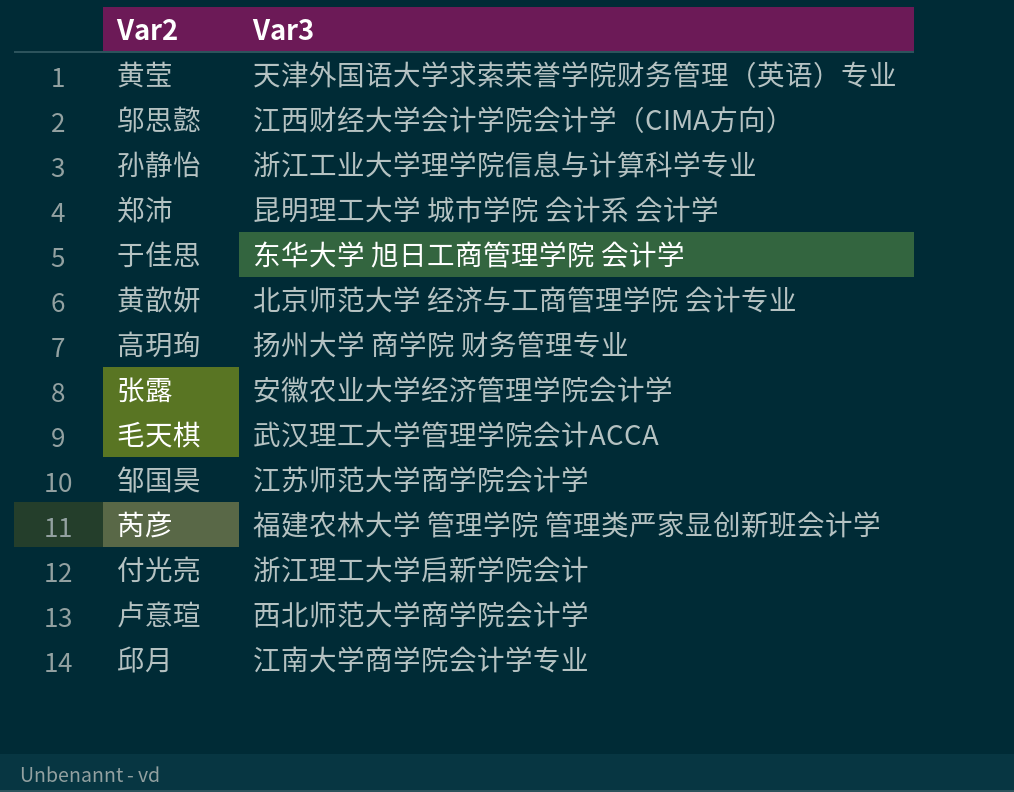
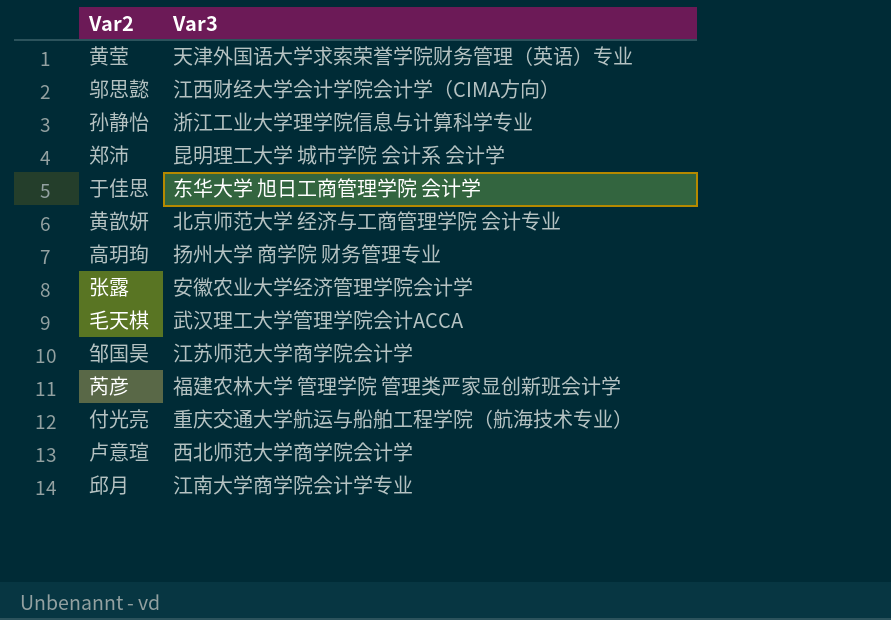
付光亮 | Var3: 浙江理工大学启新学院会计 -> 重庆交通大学航运与船舶工程学院（航海技术专业）

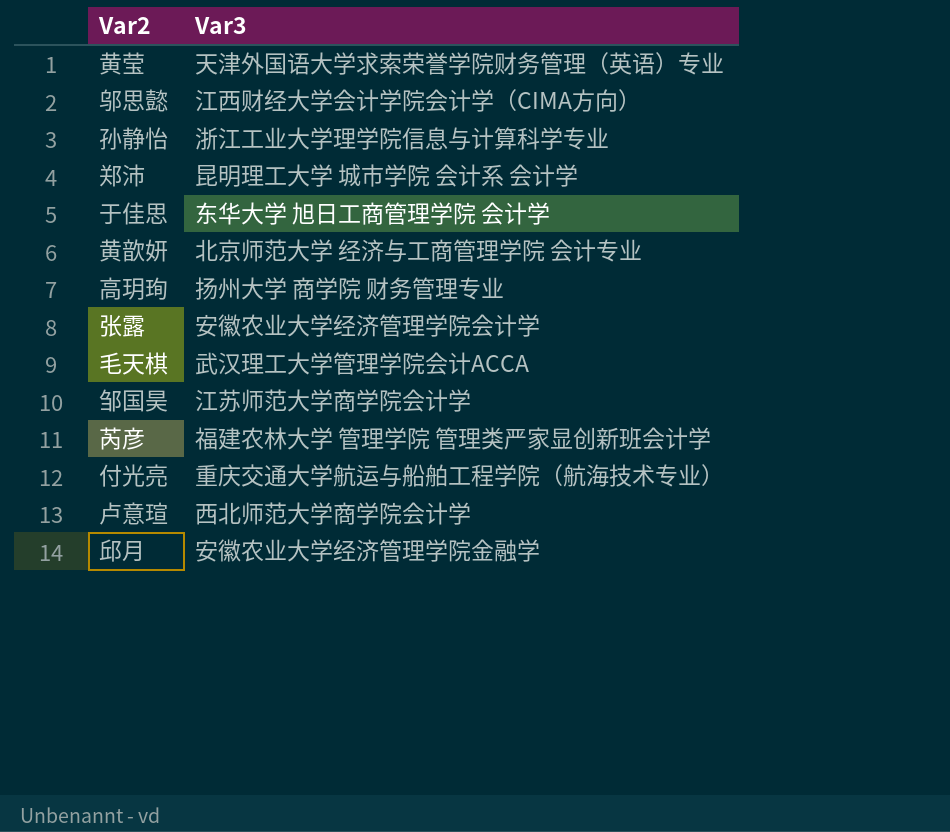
邱月 | Var3: 江南大学商学院会计学专业 -> 安徽农业大学经济管理学院金融学

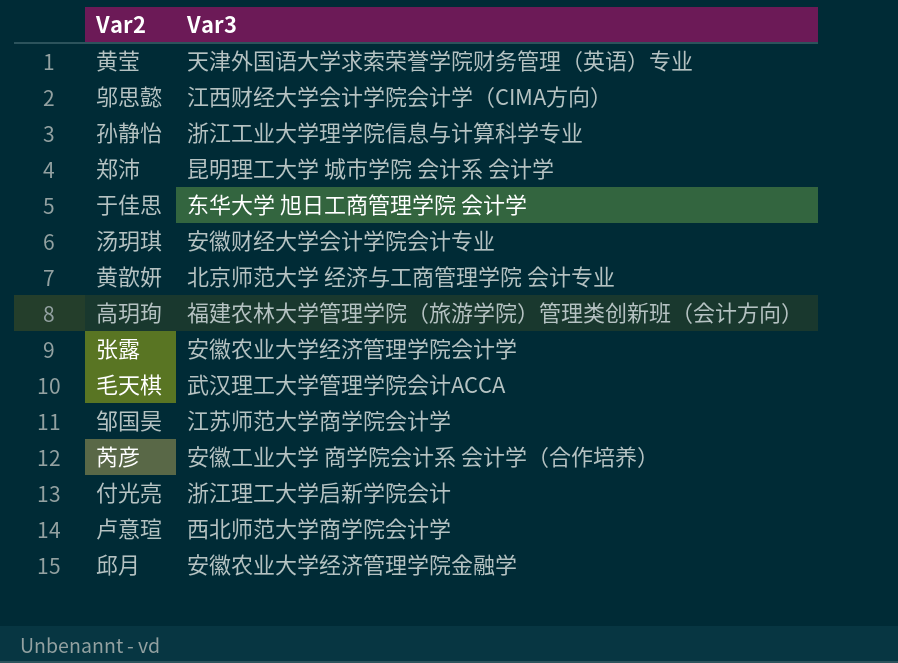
row 汤玥琪: none -> 安徽财经大学会计学院会计专业
高玥珣 | Var3: 扬州大学 商学院 财务管理专业 -> 福建农林大学管理学院（旅游学院）管理类创新班（会计方向）
芮彦 | Var3: 福建农林大学 管理学院 管理类严家显创新班会计学 -> 安徽工业大学 商学院会计系 会计学（合作培养）
付光亮 | Var3: 重庆交通大学航运与船舶工程学院（航海技术专业） -> 浙江理工大学启新学院会计

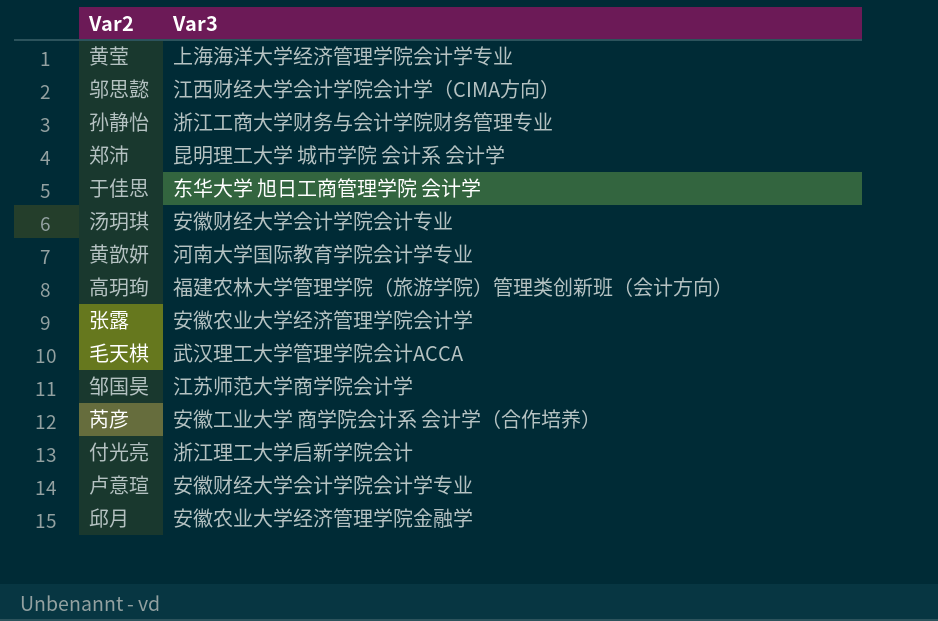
黄莹 | Var3: 天津外国语大学求索荣誉学院财务管理（英语）专业 -> 上海海洋大学经济管理学院会计学专业
孙静怡 | Var3: 浙江工业大学理学院信息与计算科学专业 -> 浙江工商大学财务与会计学院财务管理专业
黄歆妍 | Var3: 北京师范大学 经济与工商管理学院 会计专业 -> 河南大学国际教育学院会计学专业
卢意瑄 | Var3: 西北师范大学商学院会计学 -> 安徽财经大学会计学院会计学专业

